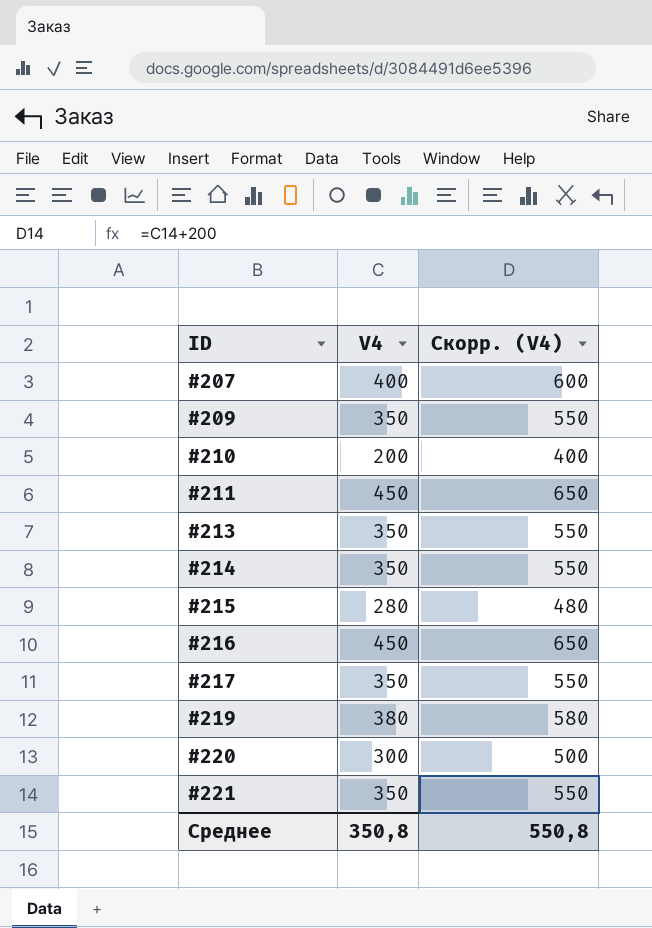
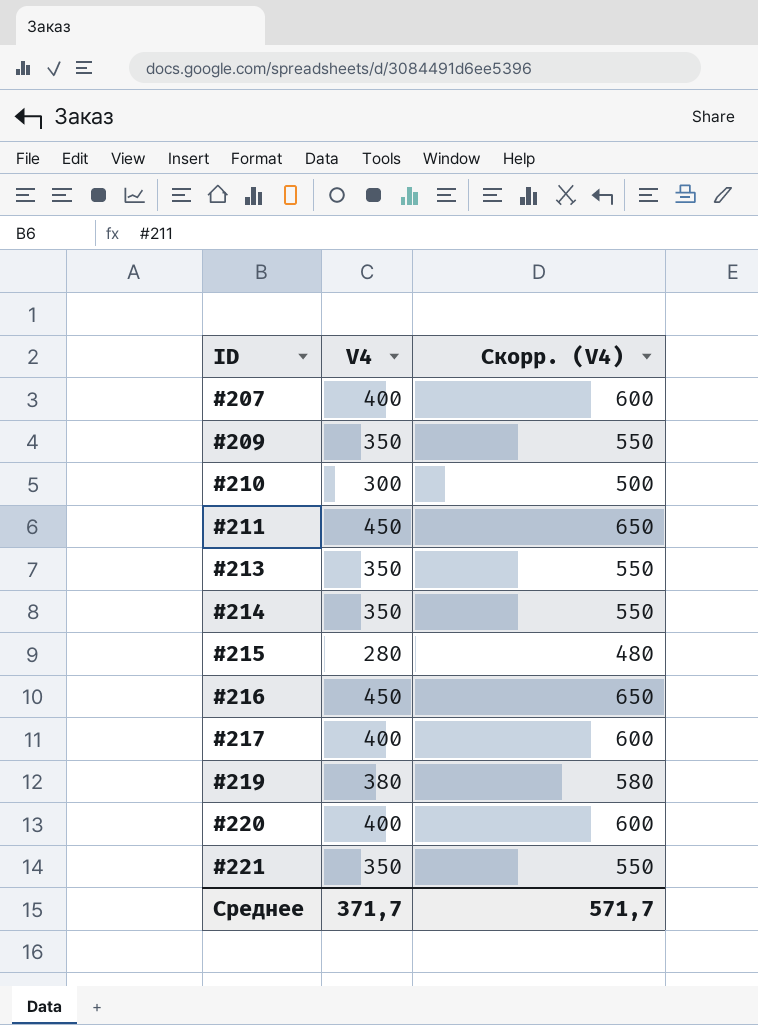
#210 | V4: 200 -> 300
#210 | Скорр. (V4): 400 -> 500
#217 | V4: 350 -> 400
#217 | Скорр. (V4): 550 -> 600
#220 | V4: 300 -> 400
#220 | Скорр. (V4): 500 -> 600
Среднее | V4: 350,8 -> 371,7
Среднее | Скорр. (V4): 550,8 -> 571,7

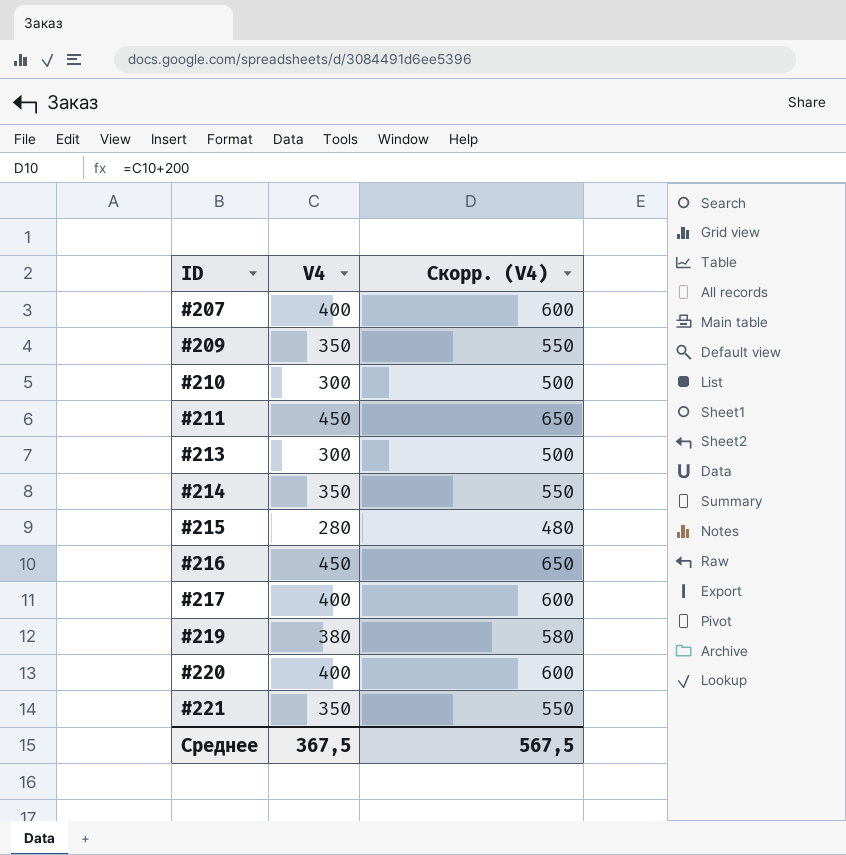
#213 | V4: 350 -> 300
#213 | Скорр. (V4): 550 -> 500
Среднее | V4: 371,7 -> 367,5
Среднее | Скорр. (V4): 571,7 -> 567,5

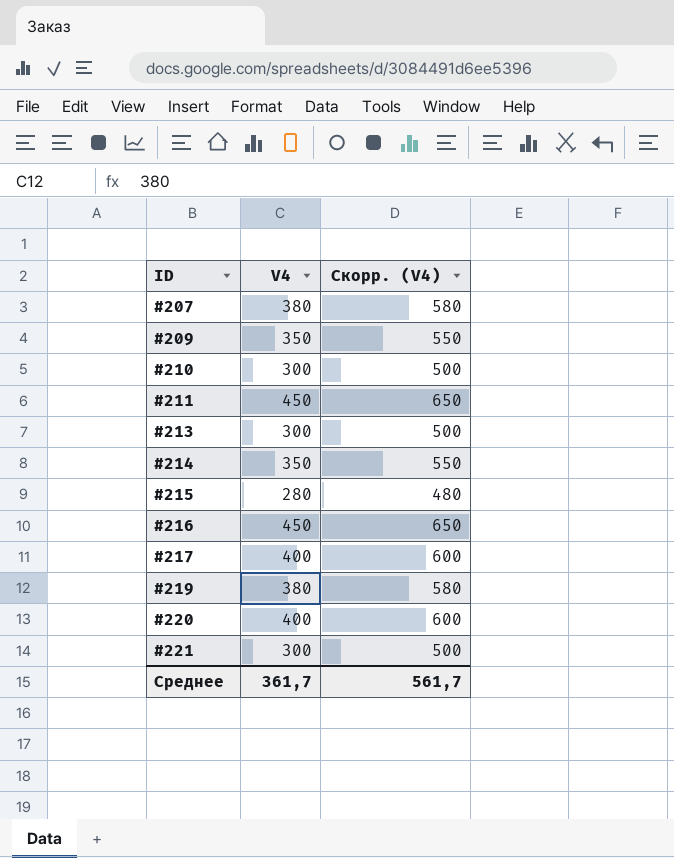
#207 | V4: 400 -> 380
#207 | Скорр. (V4): 600 -> 580
#221 | V4: 350 -> 300
#221 | Скорр. (V4): 550 -> 500
Среднее | V4: 367,5 -> 361,7
Среднее | Скорр. (V4): 567,5 -> 561,7

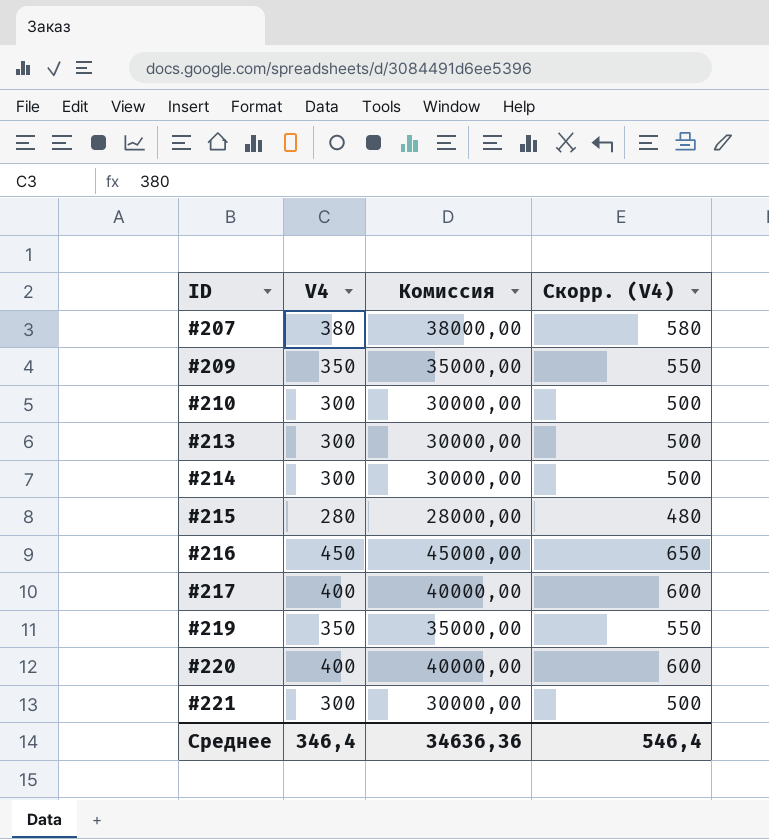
column Комиссия | formula: none -> [V4] * 100
row #211: 450 | 650 -> none
#214 | V4: 350 -> 300
#214 | Скорр. (V4): 550 -> 500
#219 | V4: 380 -> 350
#219 | Скорр. (V4): 580 -> 550
Среднее | V4: 361,7 -> 346,4
Среднее | Скорр. (V4): 561,7 -> 546,4

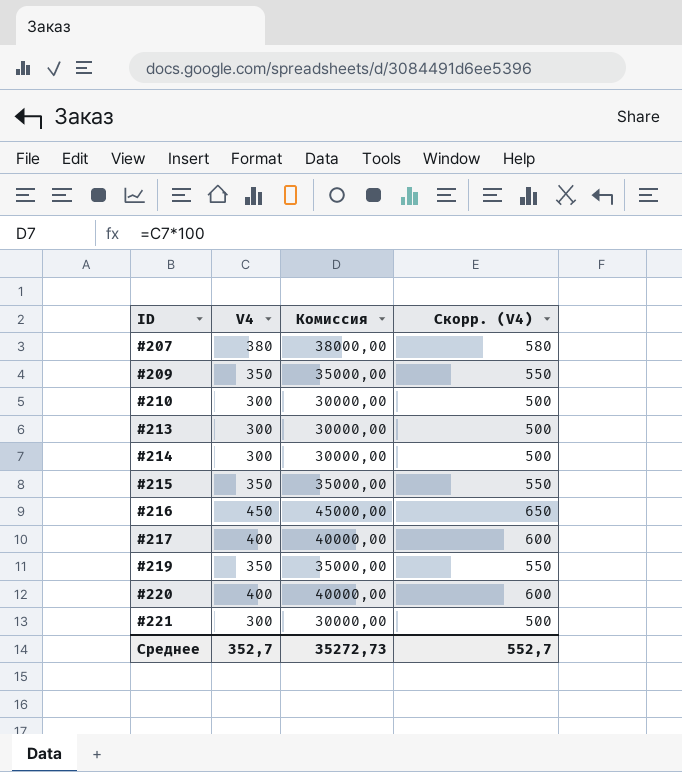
#215 | V4: 280 -> 350
#215 | Комиссия: 28000,00 -> 35000,00
#215 | Скорр. (V4): 480 -> 550
Среднее | V4: 346,4 -> 352,7
Среднее | Комиссия: 34636,36 -> 35272,73
Среднее | Скорр. (V4): 546,4 -> 552,7

